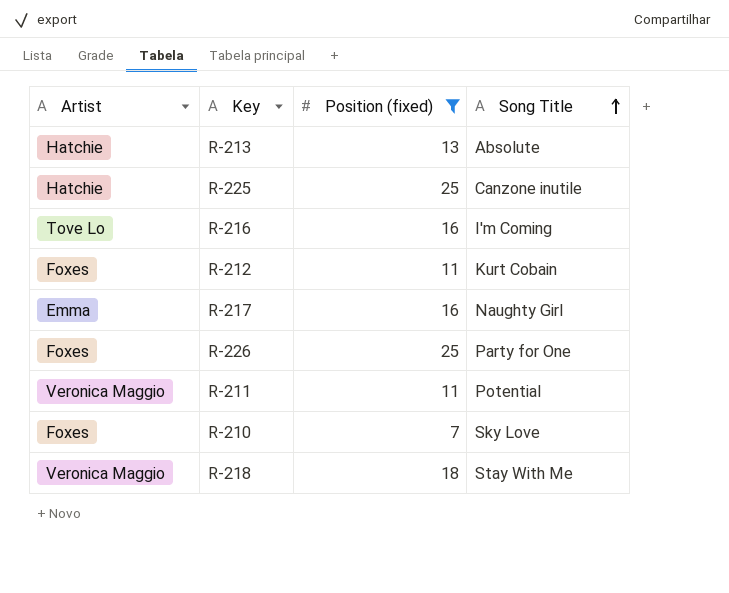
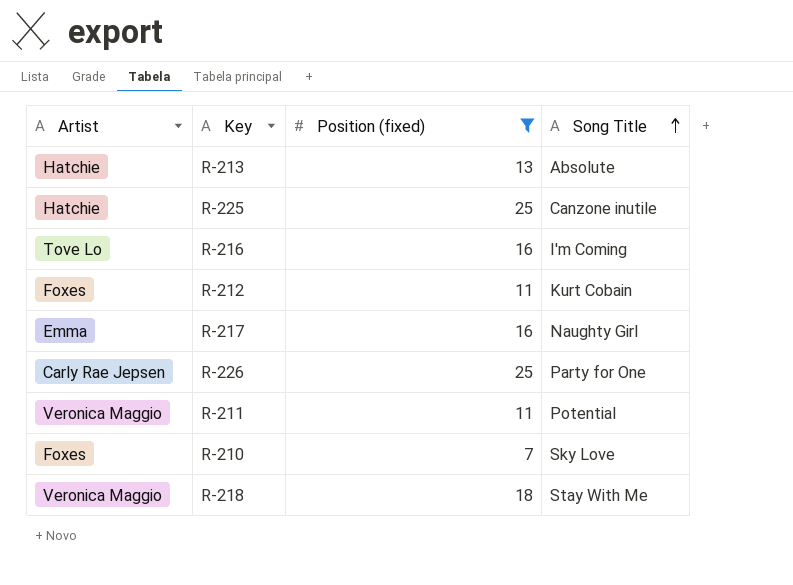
R-226 | Artist: Foxes -> Carly Rae Jepsen

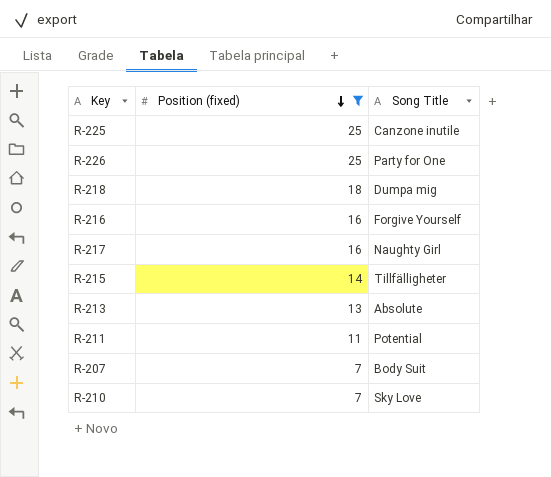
row order: Song Title ascending -> Position (fixed) descending
column Artist | position: 1 -> none
row R-212: Foxes | 11 | Kurt Cobain -> none
R-218 | Song Title: Stay With Me -> Dumpa mig
R-216 | Song Title: I'm Coming -> Forgive Yourself
row R-215: none -> 14 | Tillfälligheter
row R-207: none -> 7 | Body Suit

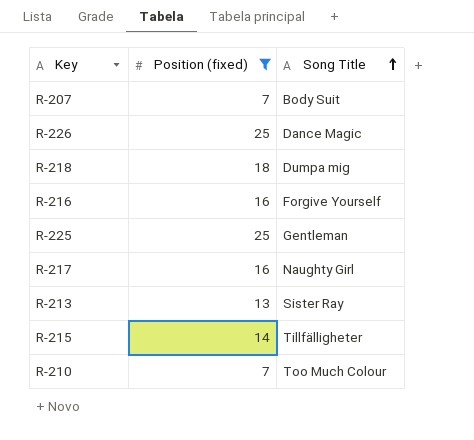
row order: Position (fixed) descending -> Song Title ascending
row R-211: 11 | Potential -> none
R-226 | Song Title: Party for One -> Dance Magic
R-225 | Song Title: Canzone inutile -> Gentleman
R-213 | Song Title: Absolute -> Sister Ray
R-210 | Song Title: Sky Love -> Too Much Colour

